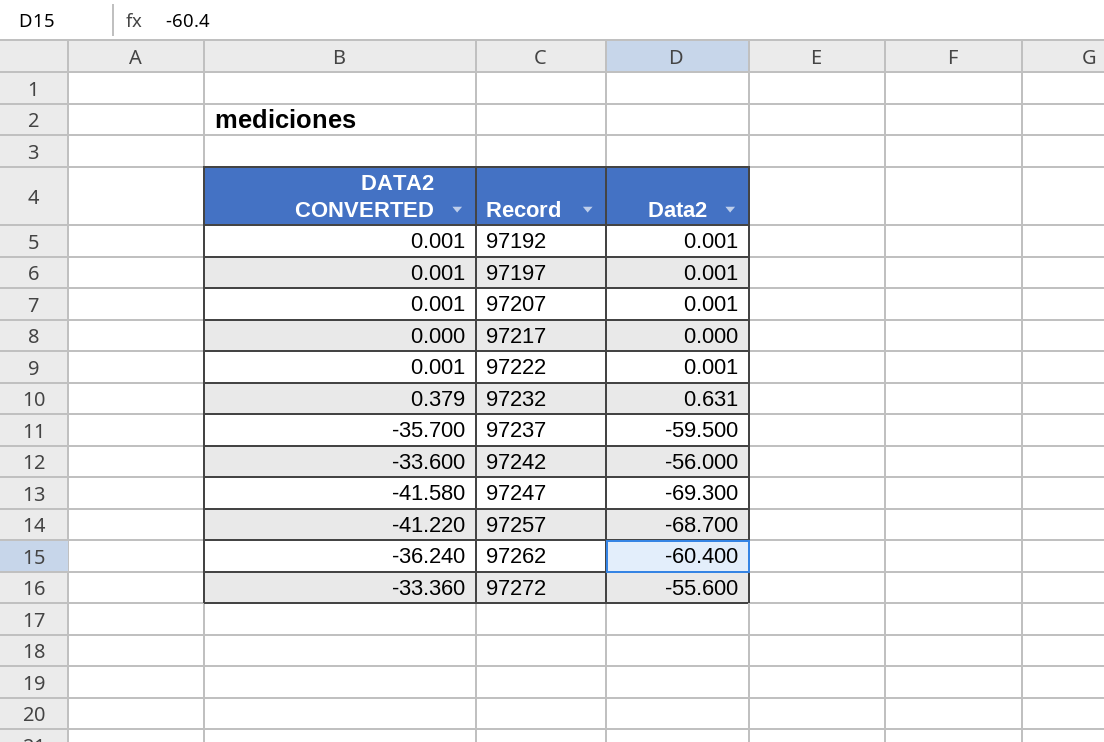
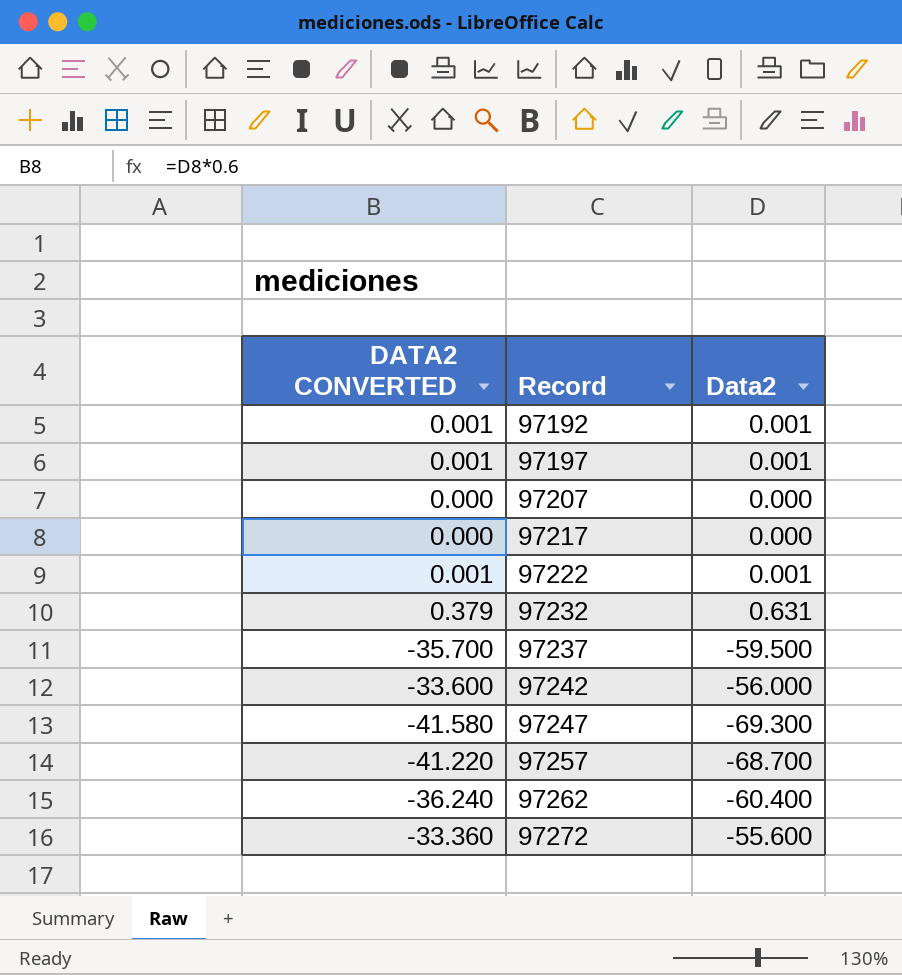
97207 | DATA2 CONVERTED: 0.001 -> 0.000
97207 | Data2: 0.001 -> 0.000

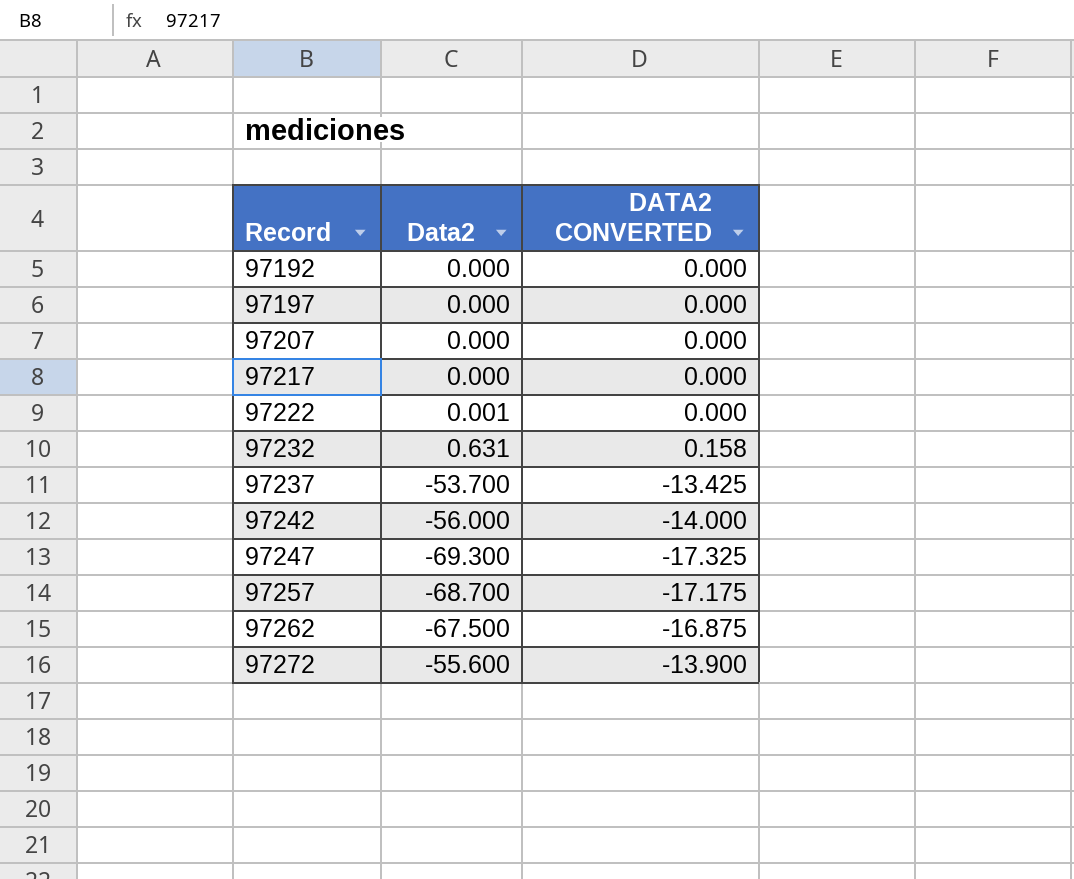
column DATA2 CONVERTED | formula: [Data2] * 0.6 -> [Data2] * 0.25
column DATA2 CONVERTED | position: 1 -> 3
97192 | Data2: 0.001 -> 0.000
97197 | Data2: 0.001 -> 0.000
97237 | Data2: -59.500 -> -53.700
97262 | Data2: -60.400 -> -67.500

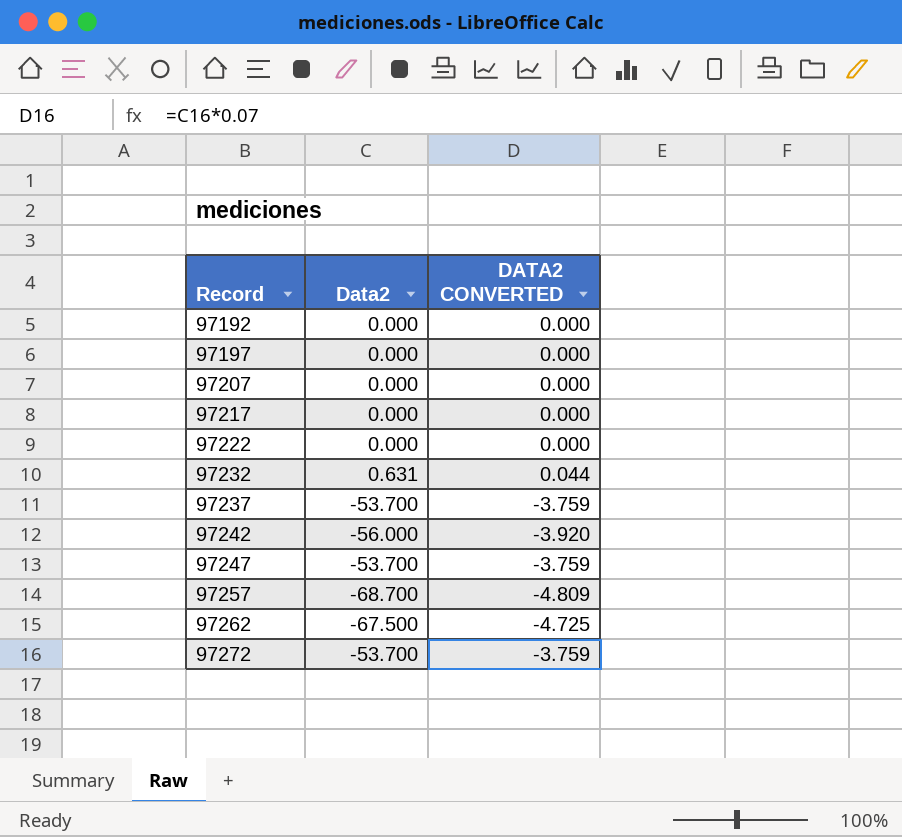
column DATA2 CONVERTED | formula: [Data2] * 0.25 -> [Data2] * 0.07
97222 | Data2: 0.001 -> 0.000
97247 | Data2: -69.300 -> -53.700
97272 | Data2: -55.600 -> -53.700

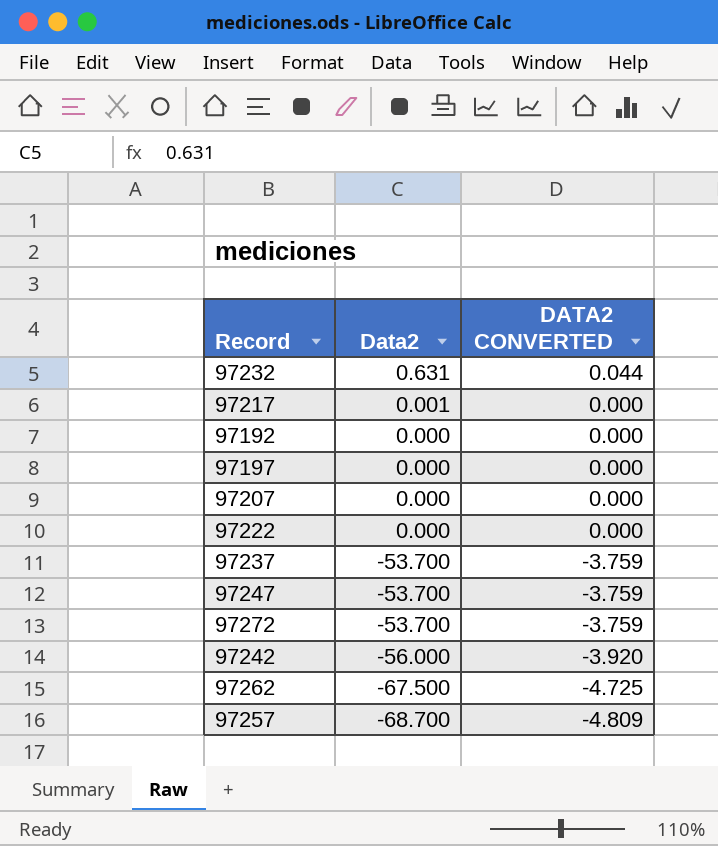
row order: Record ascending -> Data2 descending
97217 | Data2: 0.000 -> 0.001

